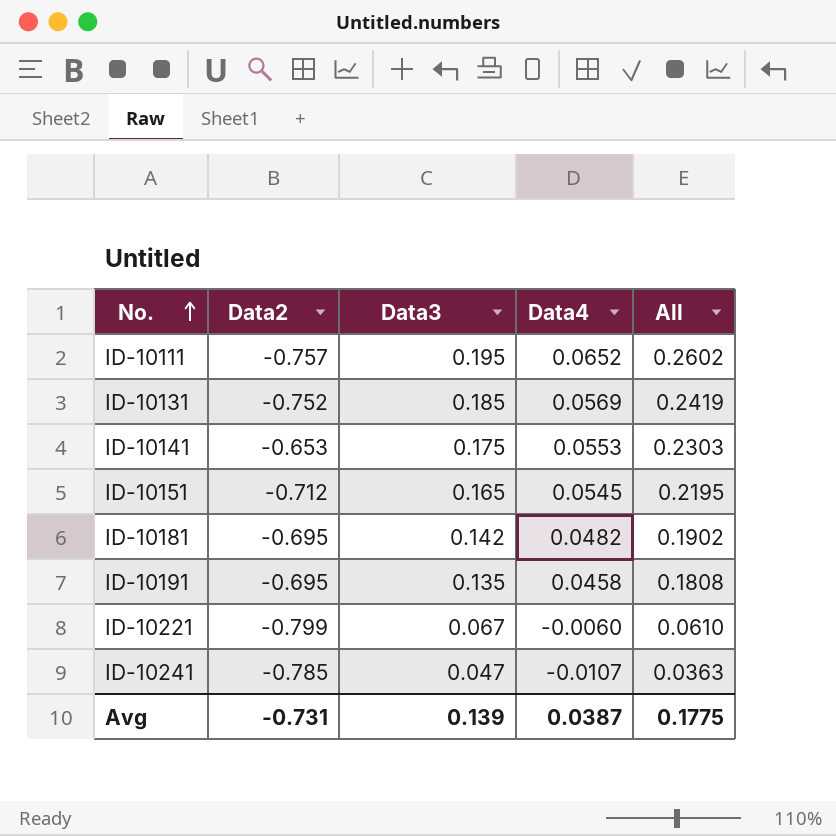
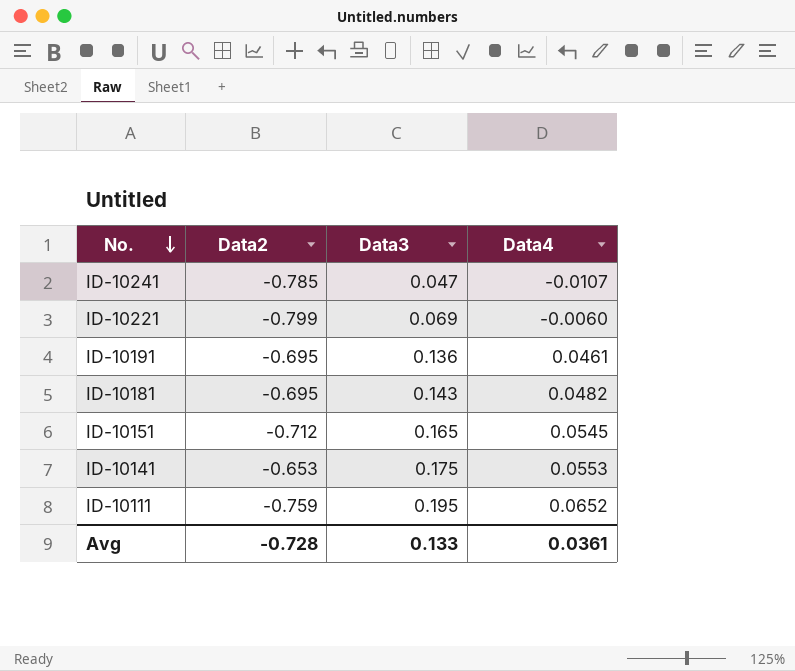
row order: No. ascending -> No. descending
column All | formula: [Data3] + [Data4] -> none
row ID-10131: -0.752 | 0.185 | 0.0569 | 0.2419 -> none
ID-10221 | Data3: 0.067 -> 0.069
ID-10191 | Data3: 0.135 -> 0.136
ID-10191 | Data4: 0.0458 -> 0.0461
ID-10181 | Data3: 0.142 -> 0.143
ID-10111 | Data2: -0.757 -> -0.759
Avg | Data2: -0.731 -> -0.728
Avg | Data3: 0.139 -> 0.133
Avg | Data4: 0.0387 -> 0.0361

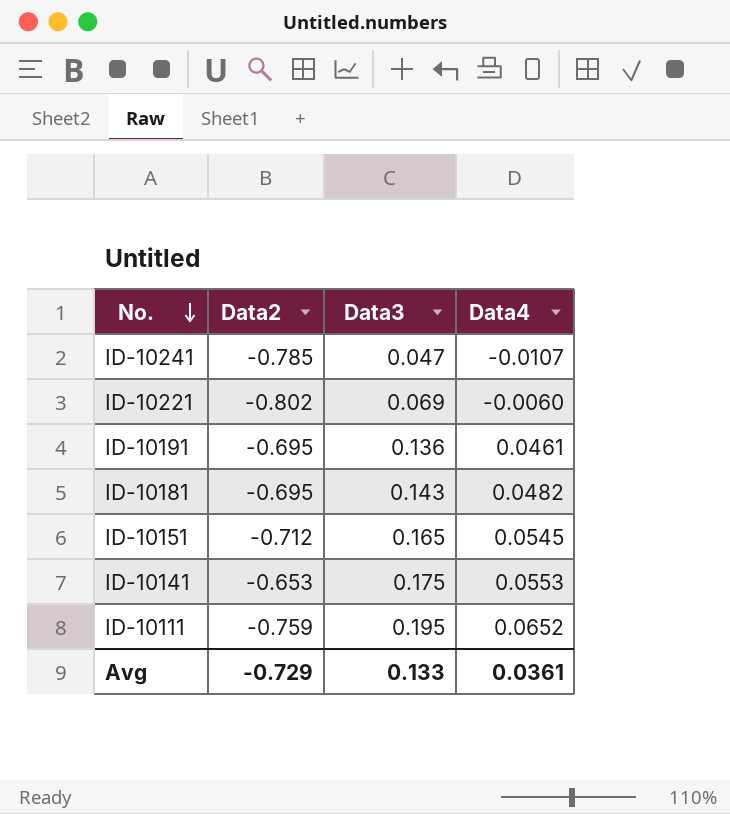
ID-10221 | Data2: -0.799 -> -0.802
Avg | Data2: -0.728 -> -0.729

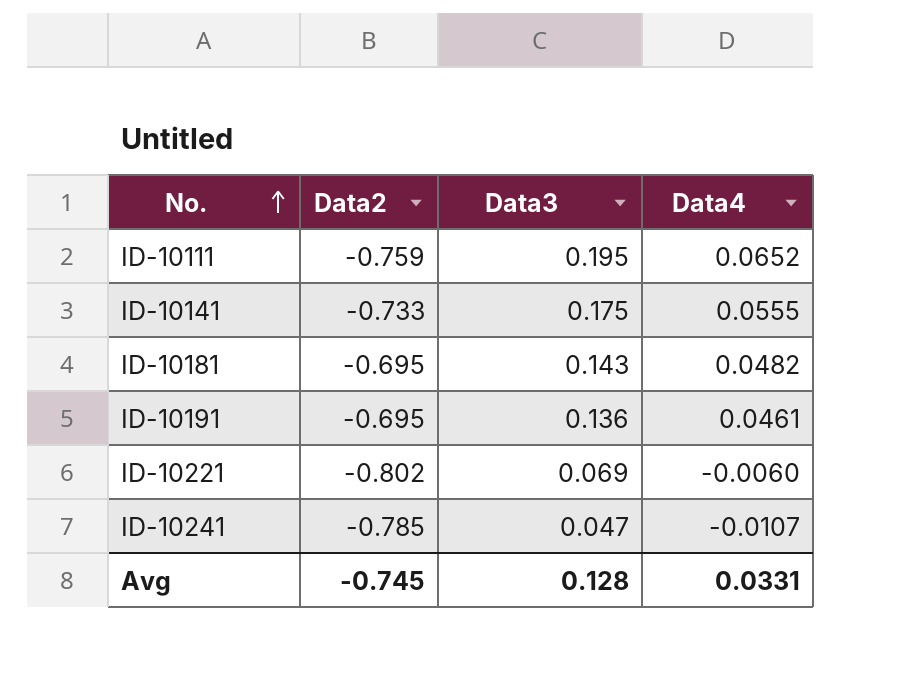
row order: No. descending -> No. ascending
row ID-10151: -0.712 | 0.165 | 0.0545 -> none
ID-10141 | Data2: -0.653 -> -0.733
ID-10141 | Data4: 0.0553 -> 0.0555
Avg | Data2: -0.729 -> -0.745
Avg | Data3: 0.133 -> 0.128
Avg | Data4: 0.0361 -> 0.0331

